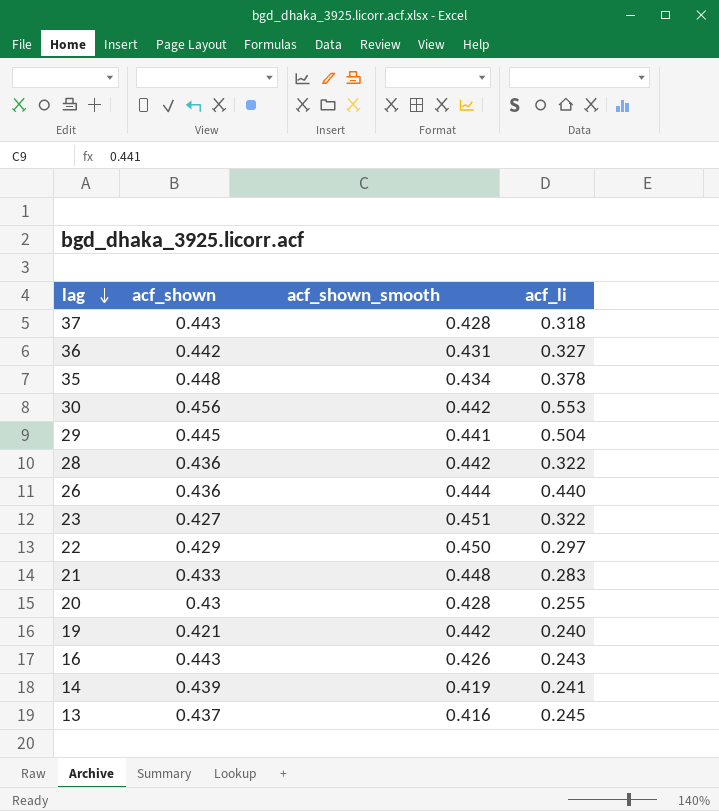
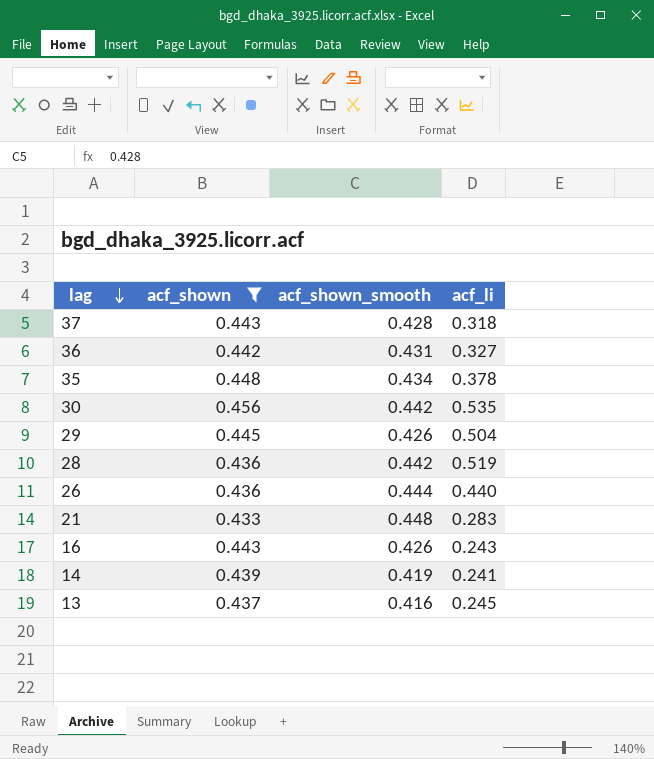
filter: none -> acf_shown >= 0.433
30 | acf_li: 0.553 -> 0.535
29 | acf_shown_smooth: 0.441 -> 0.426
28 | acf_li: 0.322 -> 0.519

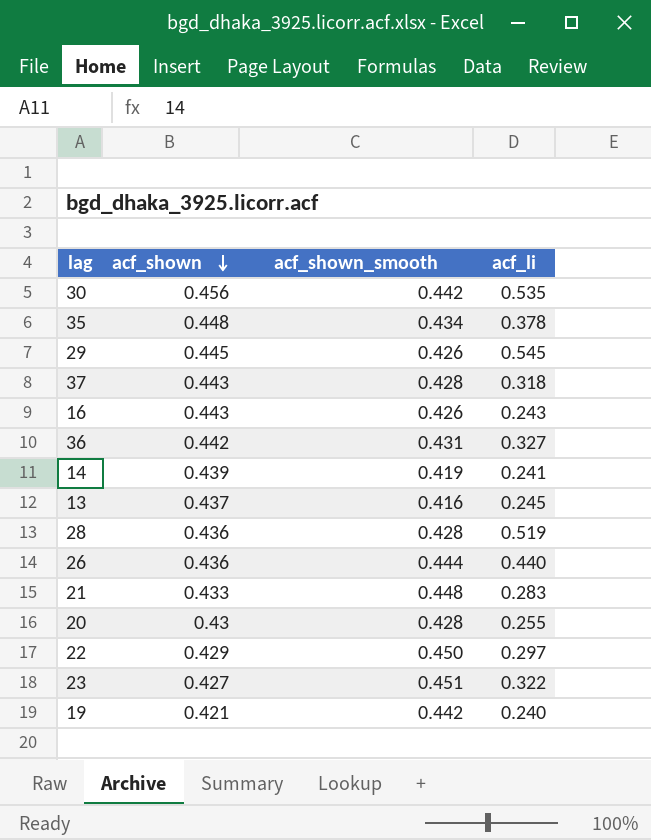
filter: acf_shown >= 0.433 -> none
row order: lag descending -> acf_shown descending
29 | acf_li: 0.504 -> 0.545
28 | acf_shown_smooth: 0.442 -> 0.428

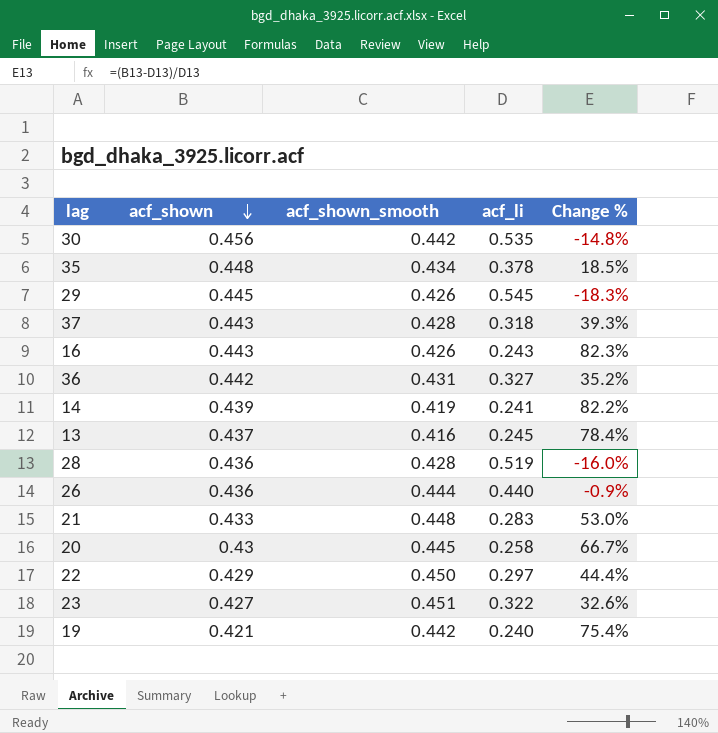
column Change % | formula: none -> ([acf_shown] - [acf_li]) / [acf_li]
20 | acf_shown_smooth: 0.428 -> 0.445
20 | acf_li: 0.255 -> 0.258

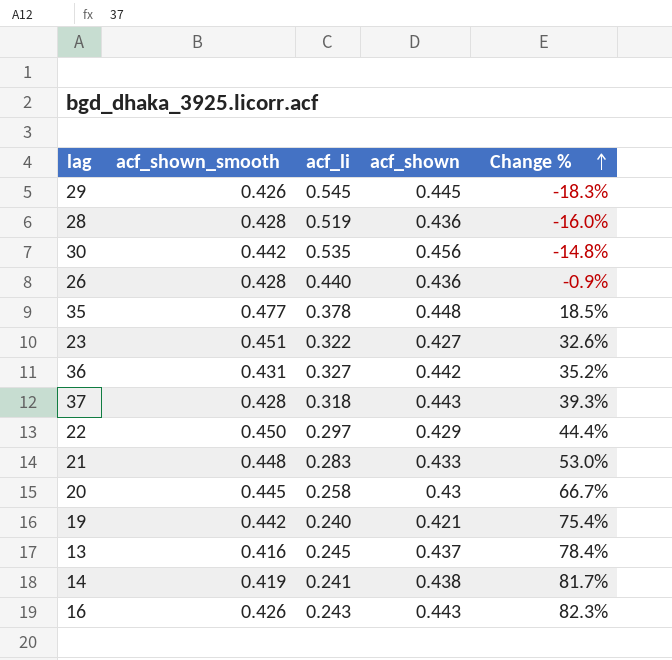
row order: acf_shown descending -> Change % ascending
column acf_shown | position: 2 -> 4
26 | acf_shown_smooth: 0.444 -> 0.428
35 | acf_shown_smooth: 0.434 -> 0.477
14 | acf_shown: 0.439 -> 0.438
14 | Change %: 82.2% -> 81.7%

